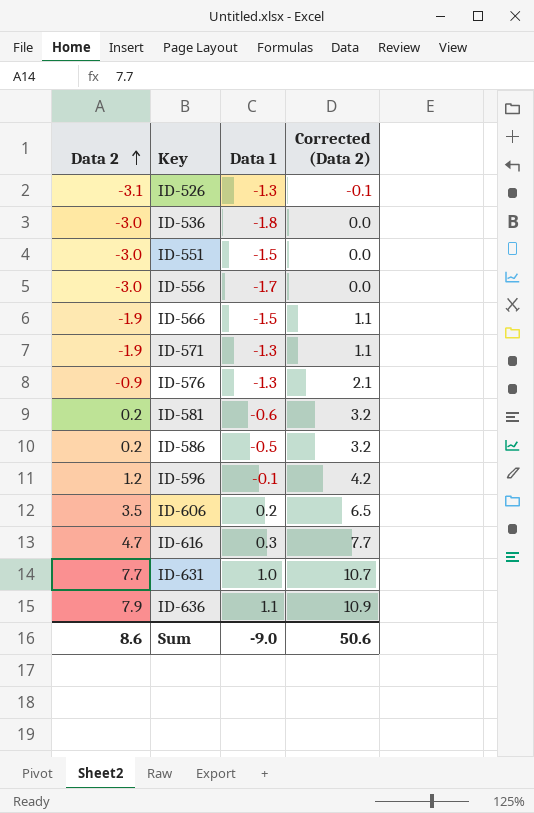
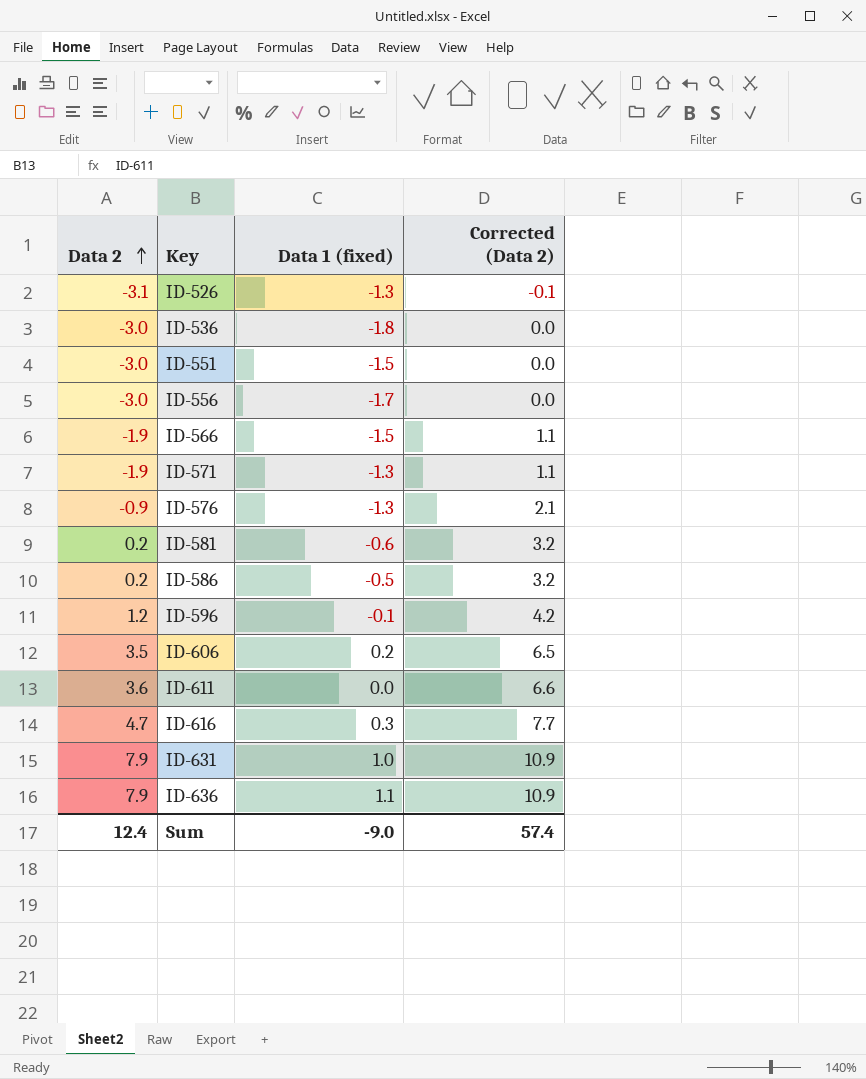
column name: Data 1 -> Data 1 (fixed)
row ID-611: none -> 3.6 | 0.0 | 6.6
ID-631 | Data 2: 7.7 -> 7.9
ID-631 | Corrected (Data 2): 10.7 -> 10.9
Sum | Data 2: 8.6 -> 12.4
Sum | Corrected (Data 2): 50.6 -> 57.4

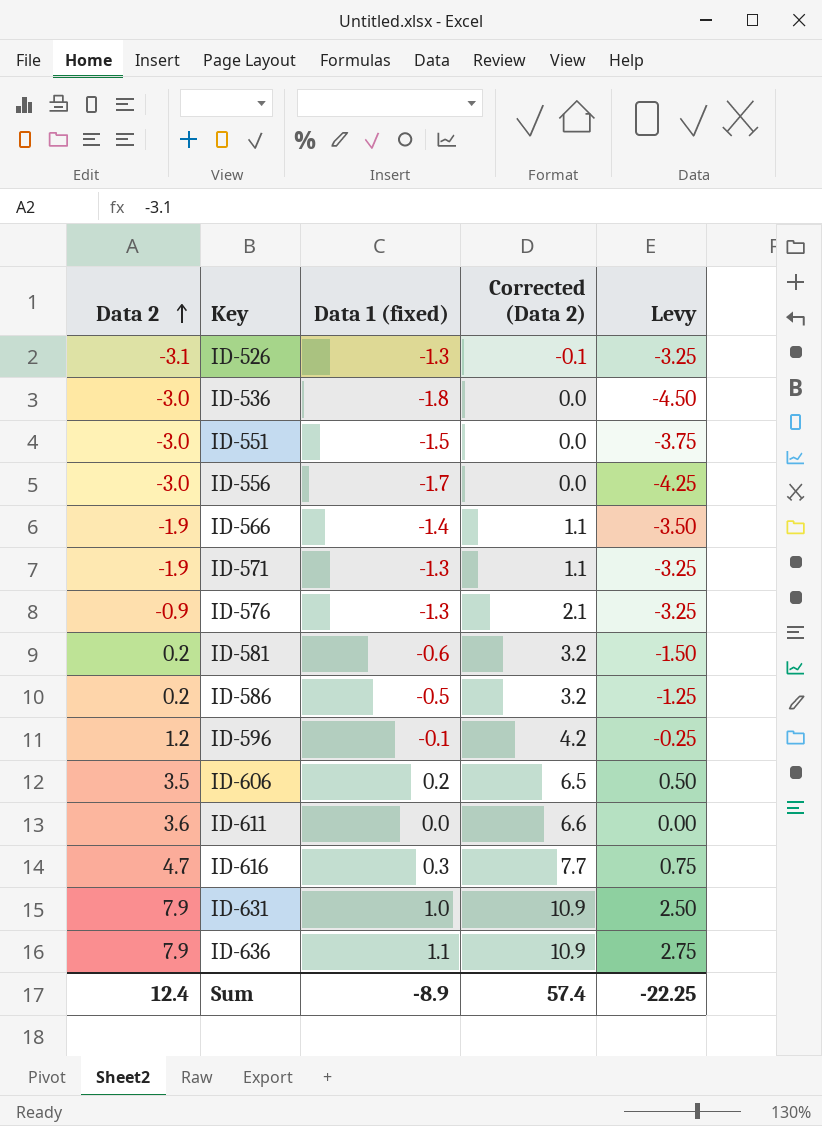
column Levy | formula: none -> [Data 1 (fixed)] * 2.5
ID-566 | Data 1 (fixed): -1.5 -> -1.4
Sum | Data 1 (fixed): -9.0 -> -8.9

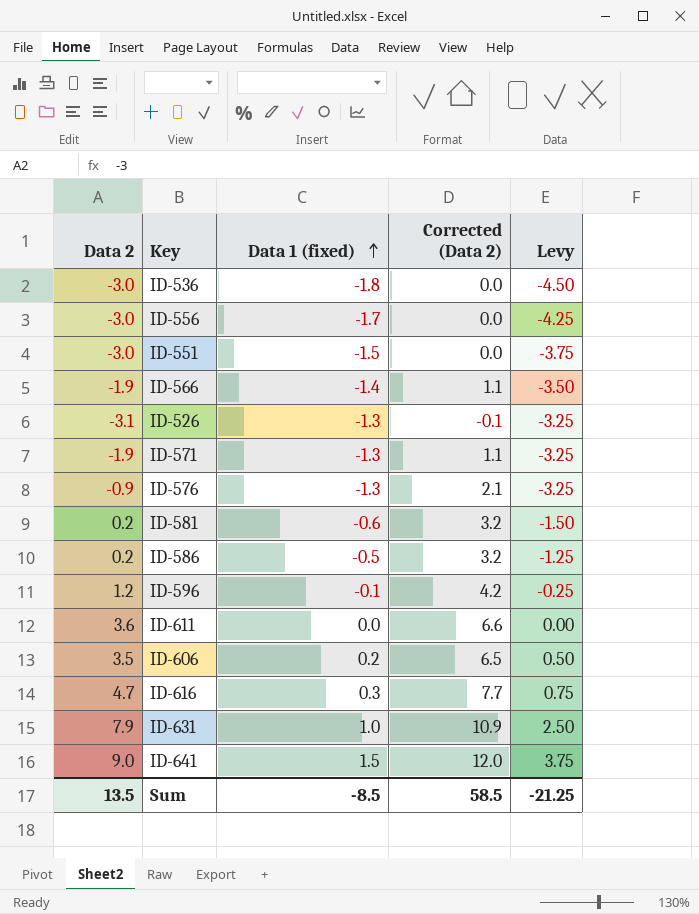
row order: Data 2 ascending -> Data 1 (fixed) ascending
row ID-636: 7.9 | 1.1 | 10.9 | 2.75 -> none
row ID-641: none -> 9.0 | 1.5 | 12.0 | 3.75
Sum | Data 2: 12.4 -> 13.5
Sum | Data 1 (fixed): -8.9 -> -8.5
Sum | Corrected (Data 2): 57.4 -> 58.5
Sum | Levy: -22.25 -> -21.25

